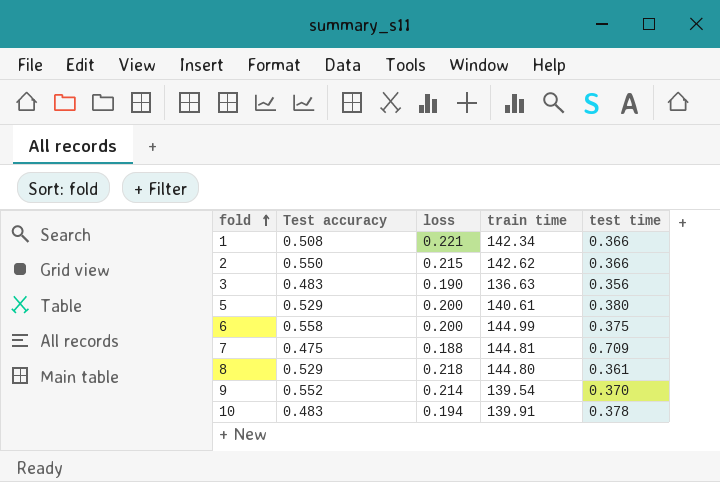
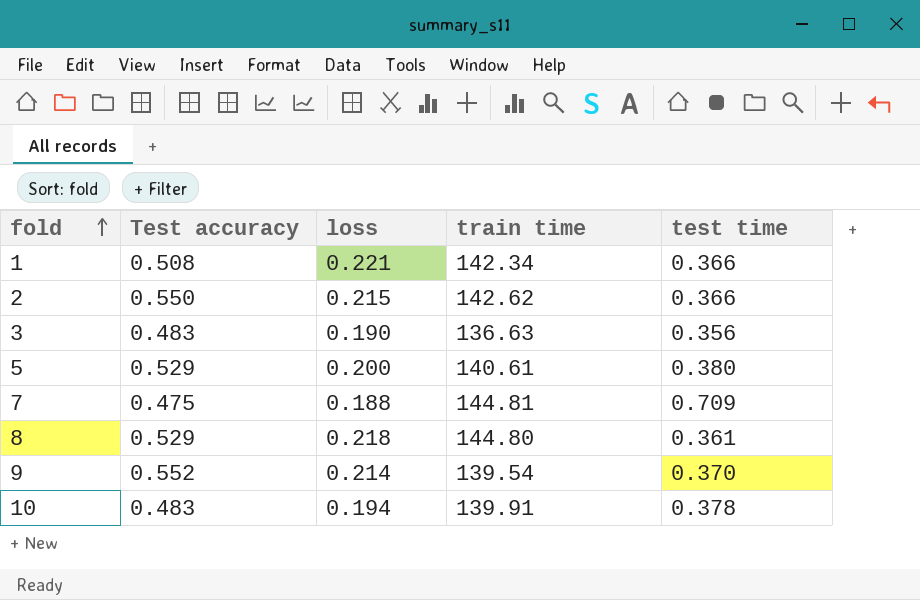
row 6: 0.558 | 0.200 | 144.99 | 0.375 -> none

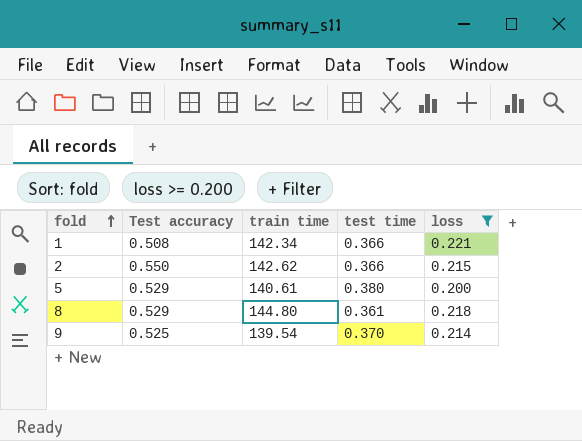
filter: none -> loss >= 0.200
column loss | position: 3 -> 5
9 | Test accuracy: 0.552 -> 0.525

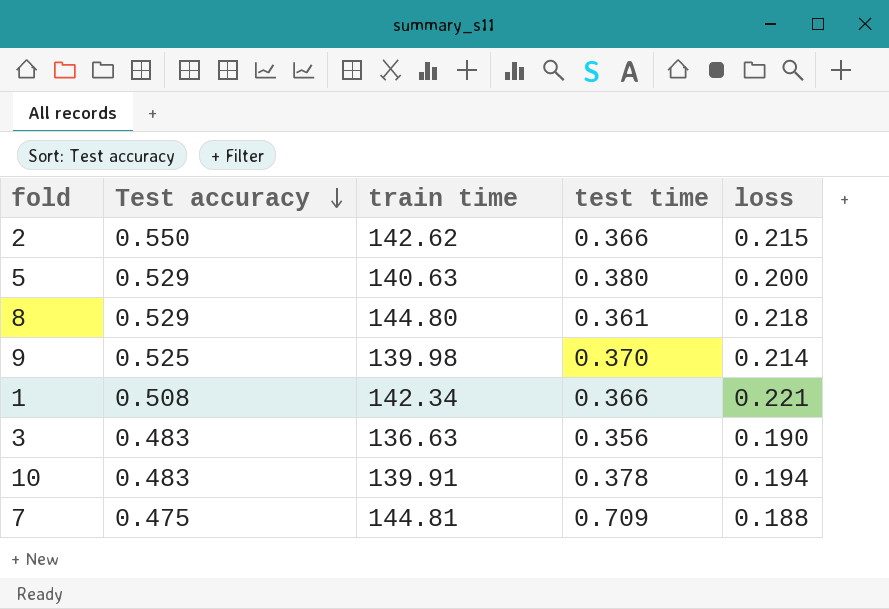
filter: loss >= 0.200 -> none
row order: fold ascending -> Test accuracy descending
5 | train time: 140.61 -> 140.63
9 | train time: 139.54 -> 139.98

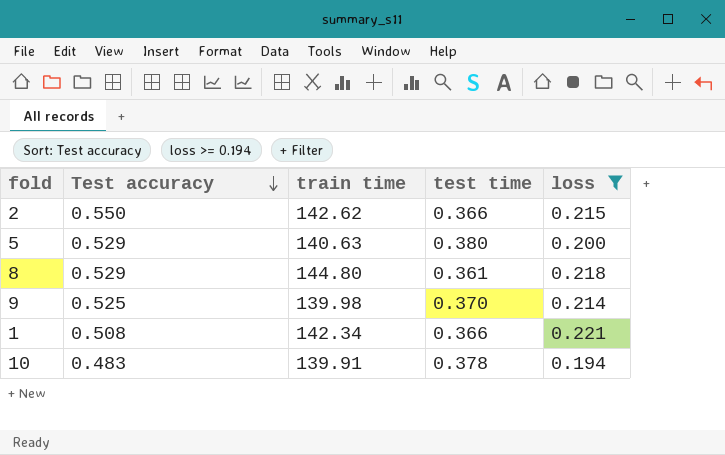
filter: none -> loss >= 0.194

